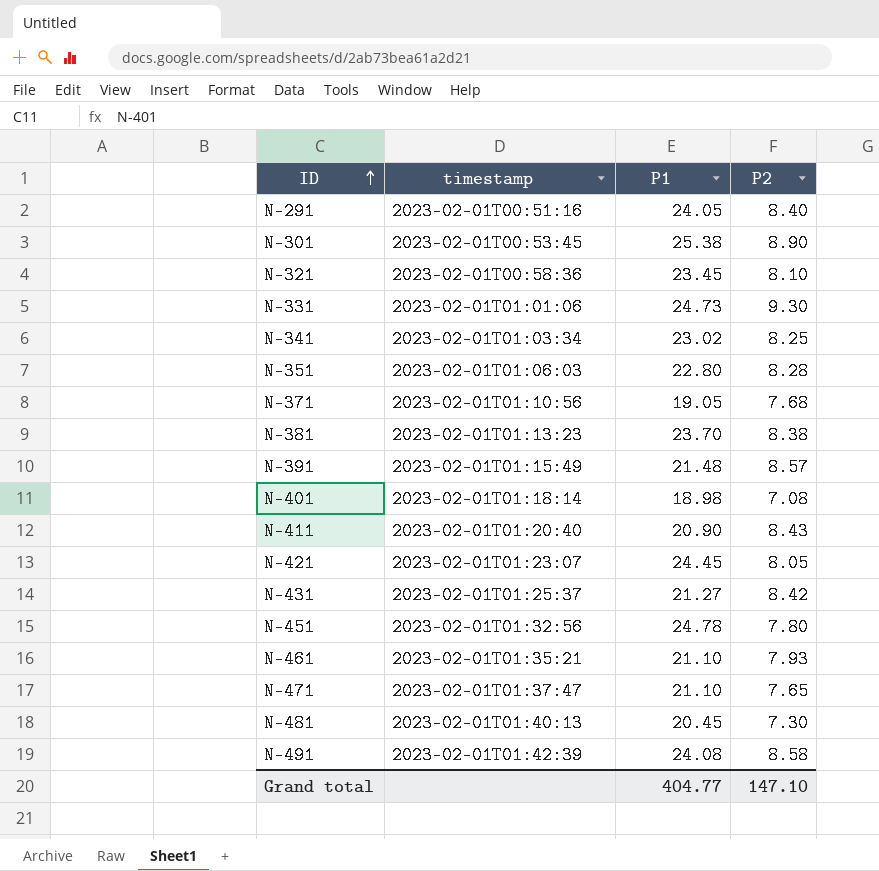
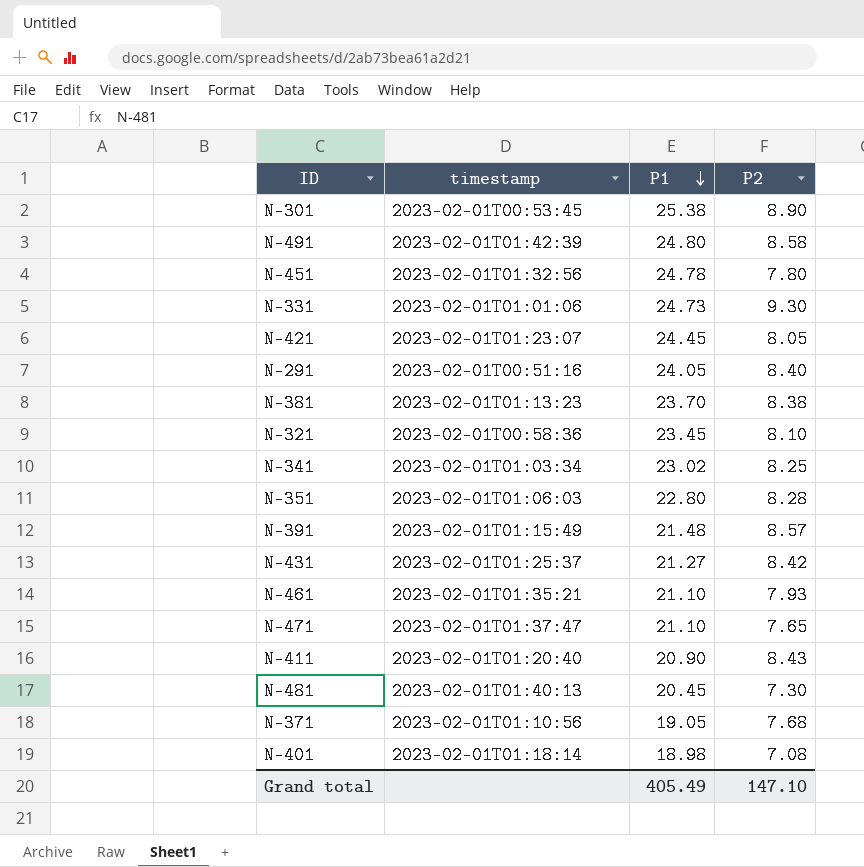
row order: ID ascending -> P1 descending
N-491 | P1: 24.08 -> 24.80
Grand total | P1: 404.77 -> 405.49

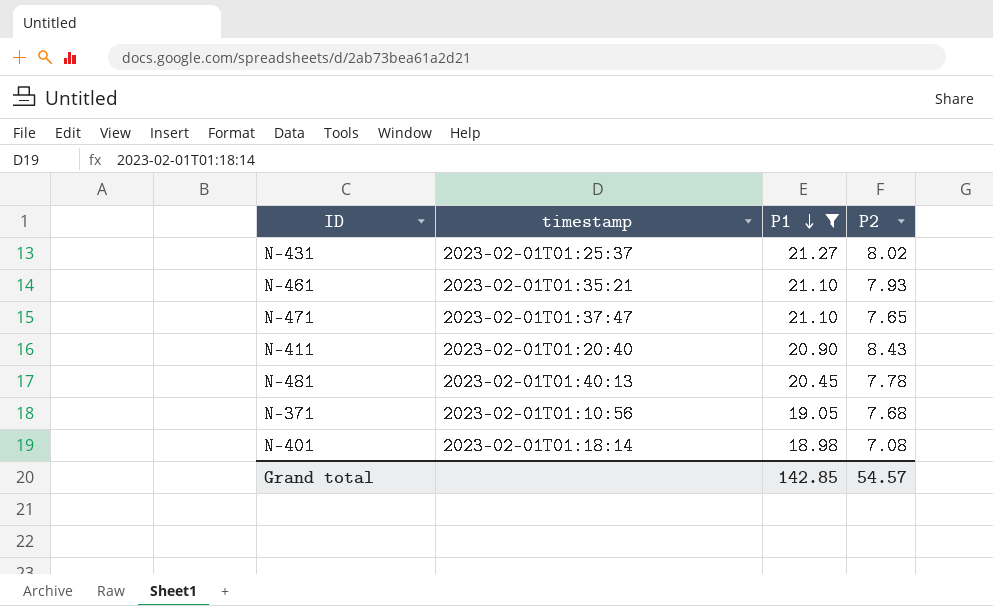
filter: none -> P1 <= 21.27
N-431 | P2: 8.42 -> 8.02
N-481 | P2: 7.30 -> 7.78
Grand total | P1: 405.49 -> 142.85
Grand total | P2: 147.10 -> 54.57

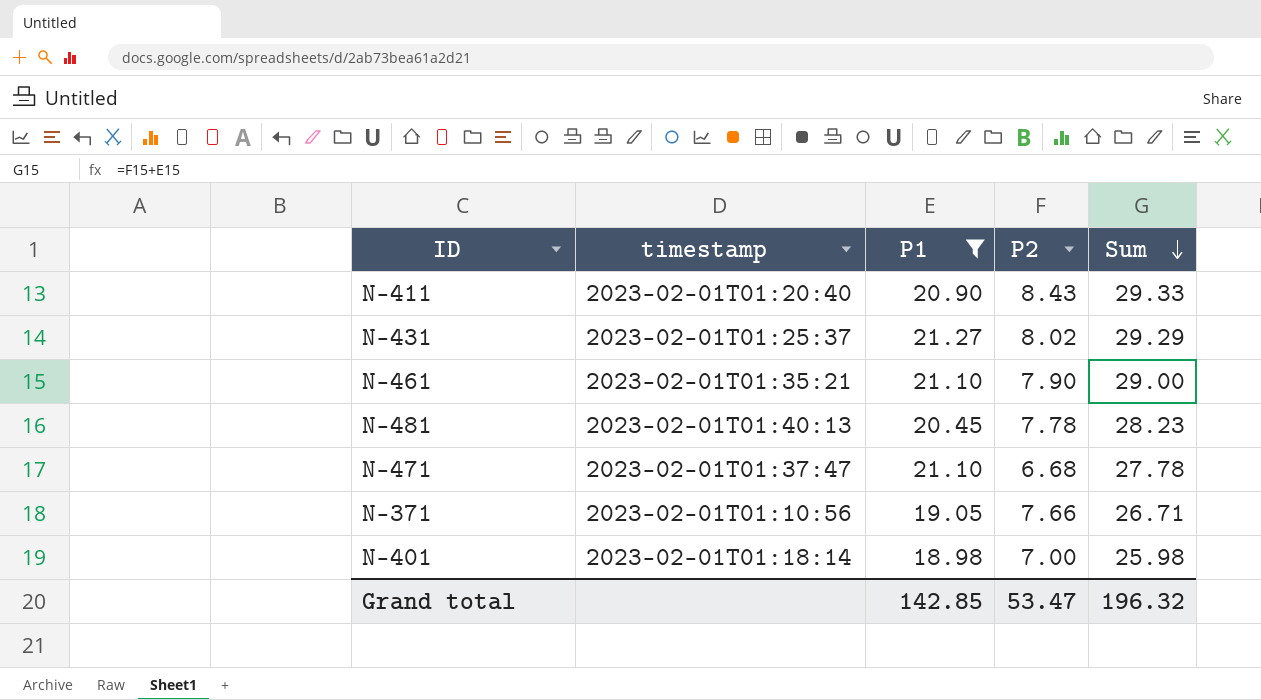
row order: P1 descending -> Sum descending
column Sum | formula: none -> [P1] + [P2]
N-461 | P2: 7.93 -> 7.90
N-471 | P2: 7.65 -> 6.68
N-371 | P2: 7.68 -> 7.66
N-401 | P2: 7.08 -> 7.00
Grand total | P2: 54.57 -> 53.47

